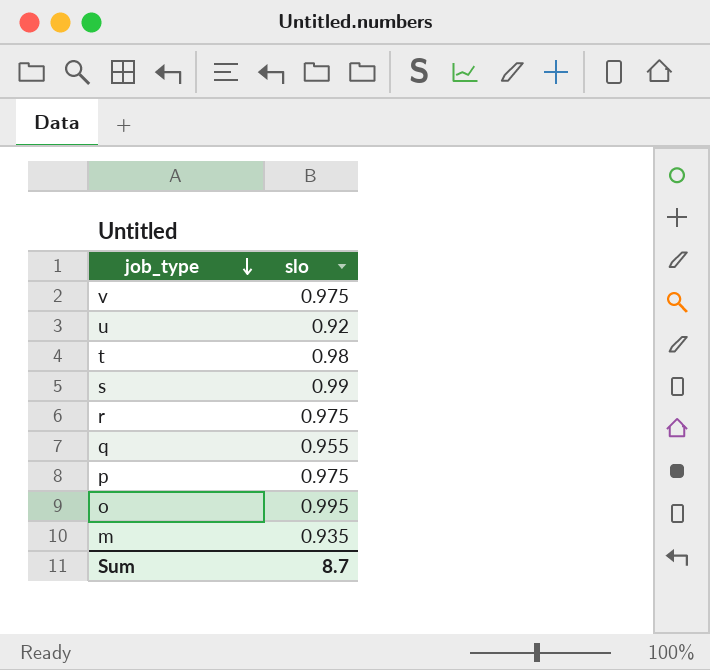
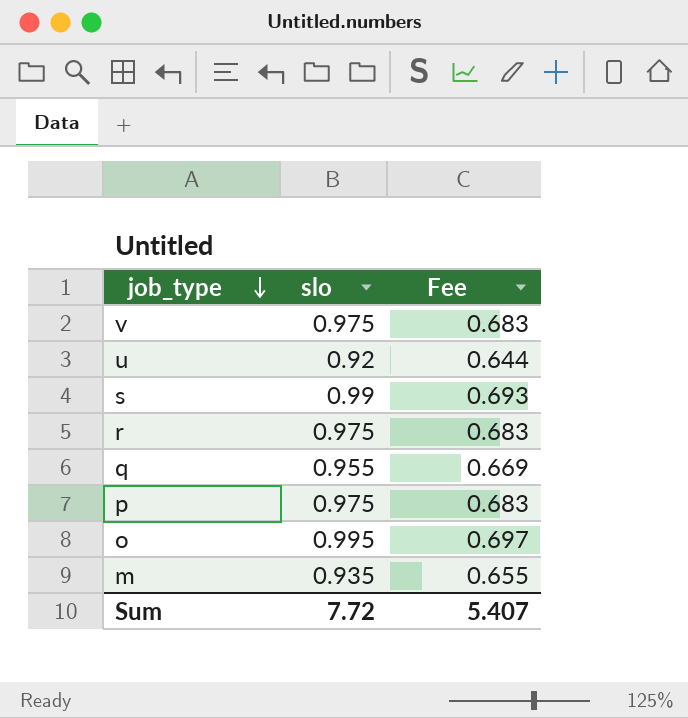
column Fee | formula: none -> [slo] * 0.7
row t: 0.98 -> none
Sum | slo: 8.7 -> 7.72

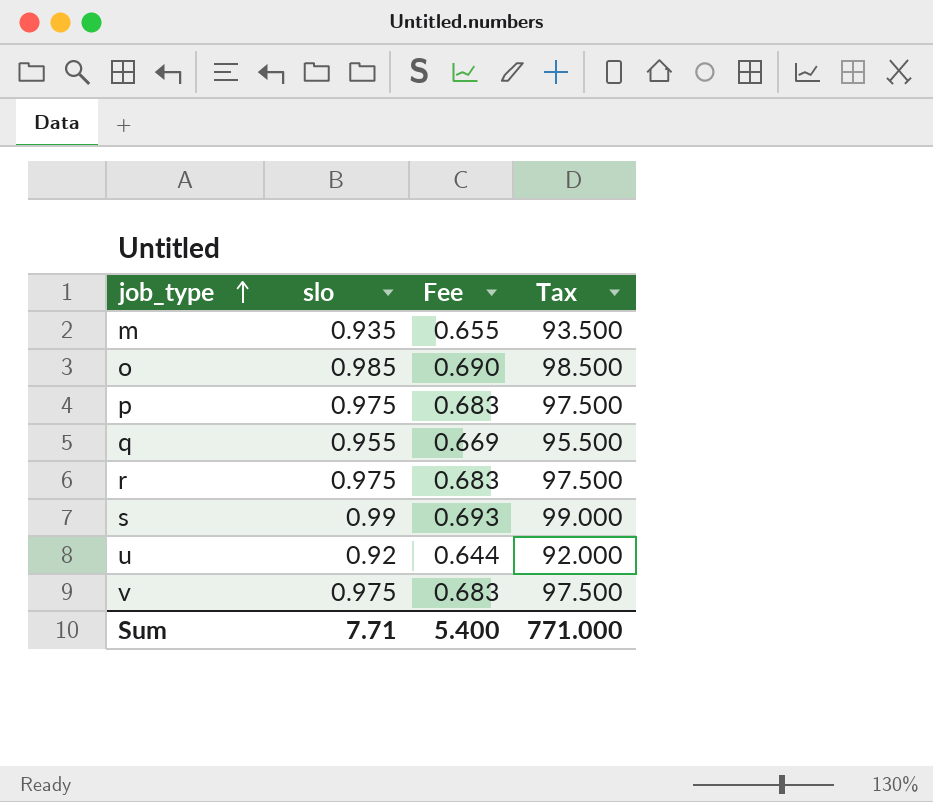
row order: job_type descending -> job_type ascending
column Tax | formula: none -> [slo] * 100
o | slo: 0.995 -> 0.985
o | Fee: 0.697 -> 0.690
Sum | slo: 7.72 -> 7.71
Sum | Fee: 5.407 -> 5.400

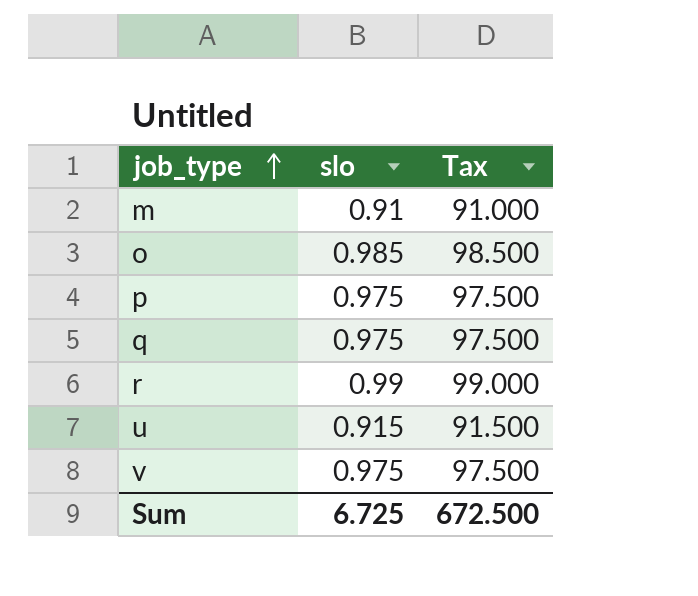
column Fee | formula: [slo] * 0.7 -> none
row s: 0.99 | 0.693 | 99.000 -> none
m | slo: 0.935 -> 0.91
m | Tax: 93.500 -> 91.000
q | slo: 0.955 -> 0.975
q | Tax: 95.500 -> 97.500
r | slo: 0.975 -> 0.99
r | Tax: 97.500 -> 99.000
u | slo: 0.92 -> 0.915
u | Tax: 92.000 -> 91.500
Sum | slo: 7.71 -> 6.725
Sum | Tax: 771.000 -> 672.500

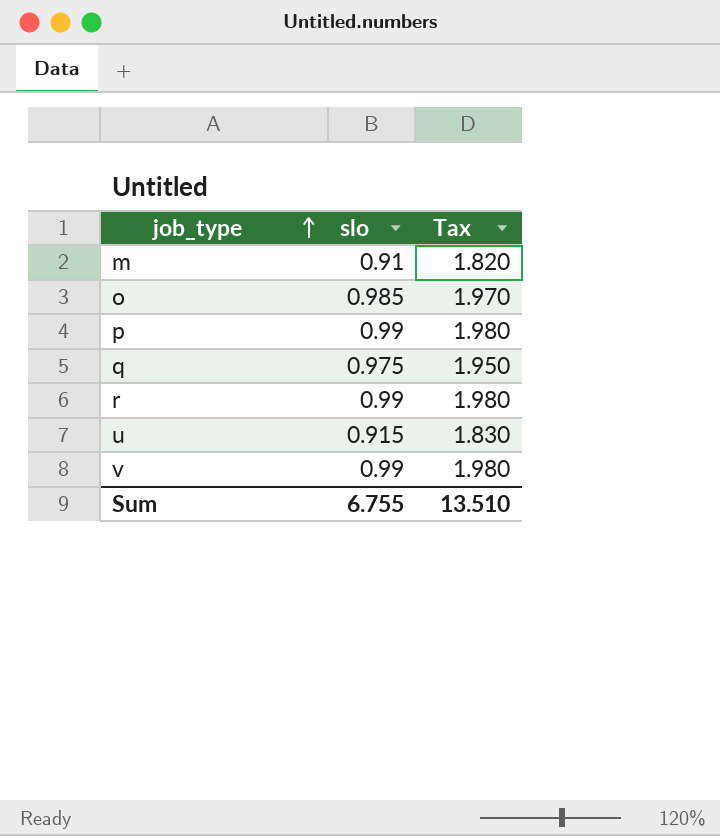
column Tax | formula: [slo] * 100 -> [slo] * 2
p | slo: 0.975 -> 0.99
v | slo: 0.975 -> 0.99
Sum | slo: 6.725 -> 6.755
Sum | Tax: 672.500 -> 13.510

